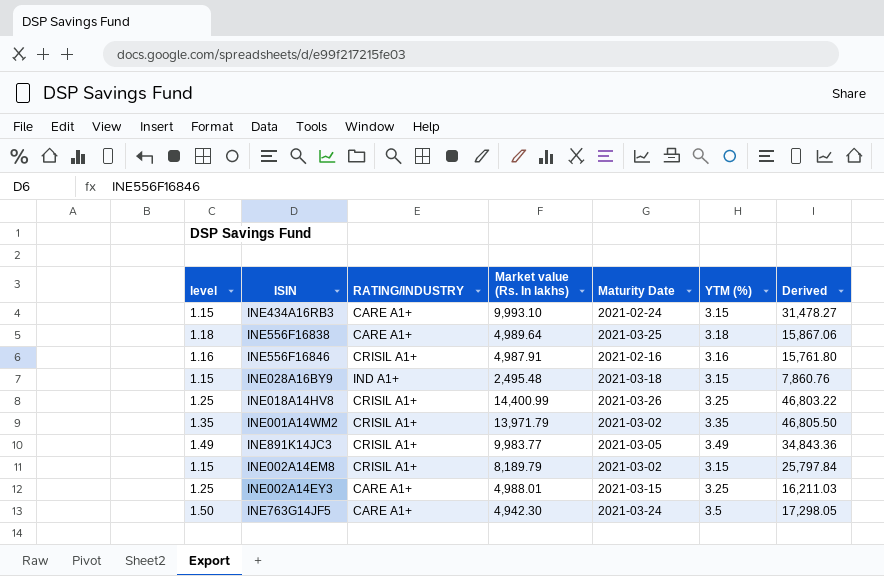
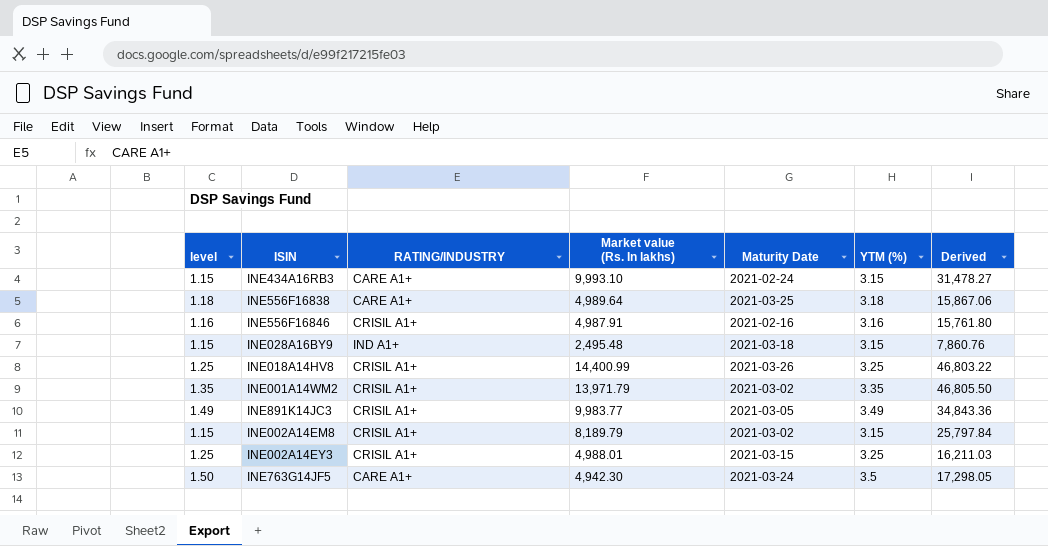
INE002A14EY3 | RATING/INDUSTRY: CARE A1+ -> CRISIL A1+

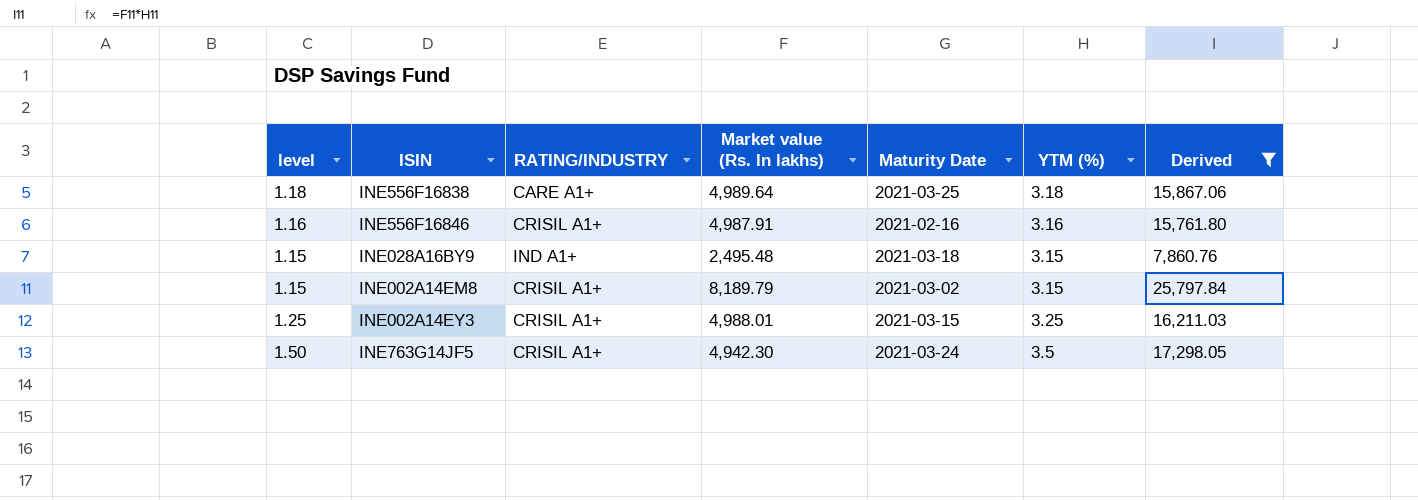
filter: none -> Derived <= 25,797.84
INE763G14JF5 | RATING/INDUSTRY: CARE A1+ -> CRISIL A1+

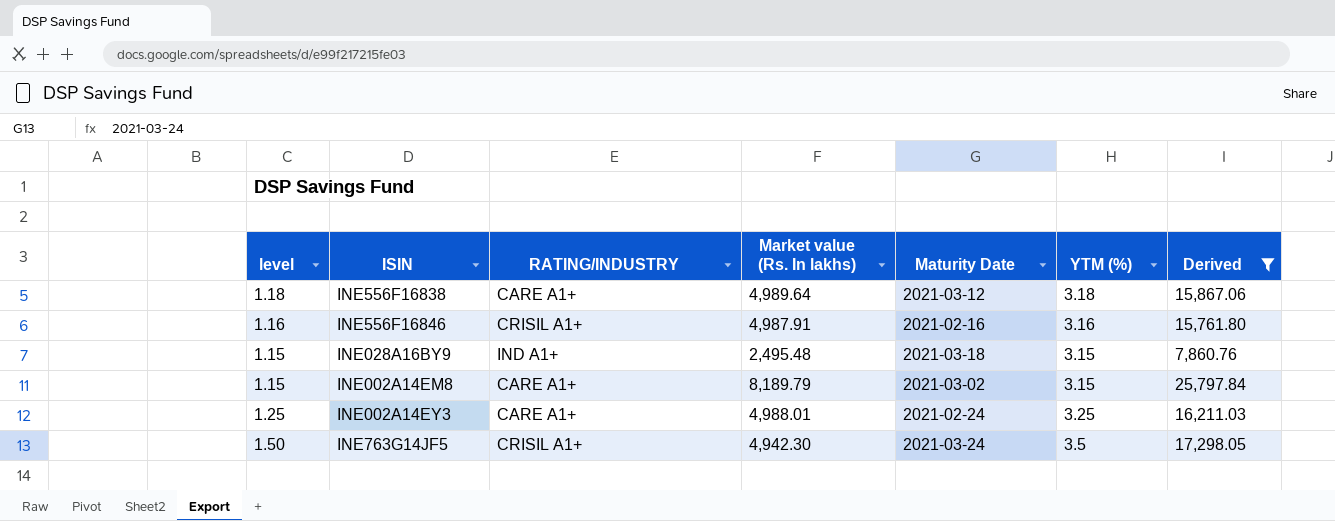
INE556F16838 | Maturity Date: 2021-03-25 -> 2021-03-12
INE002A14EM8 | RATING/INDUSTRY: CRISIL A1+ -> CARE A1+
INE002A14EY3 | RATING/INDUSTRY: CRISIL A1+ -> CARE A1+
INE002A14EY3 | Maturity Date: 2021-03-15 -> 2021-02-24

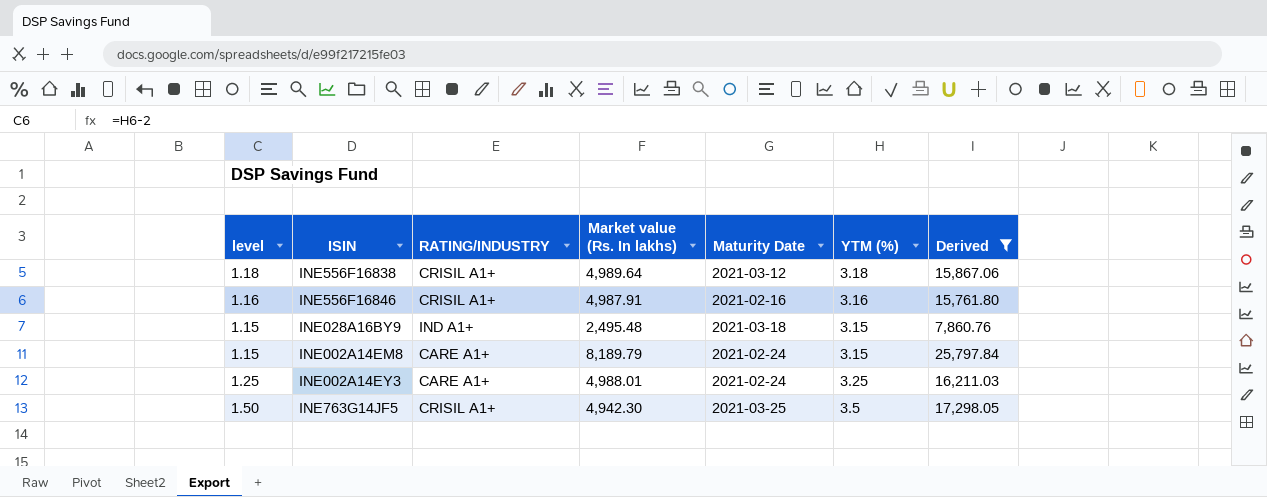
INE556F16838 | RATING/INDUSTRY: CARE A1+ -> CRISIL A1+
INE002A14EM8 | Maturity Date: 2021-03-02 -> 2021-02-24
INE763G14JF5 | Maturity Date: 2021-03-24 -> 2021-03-25

